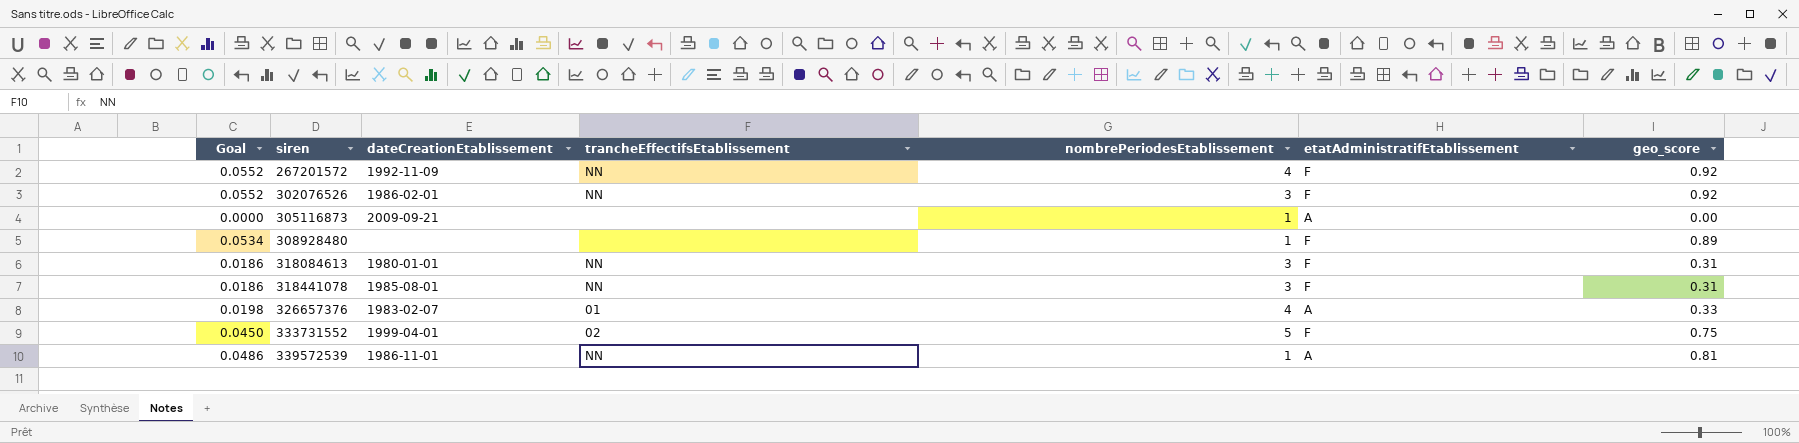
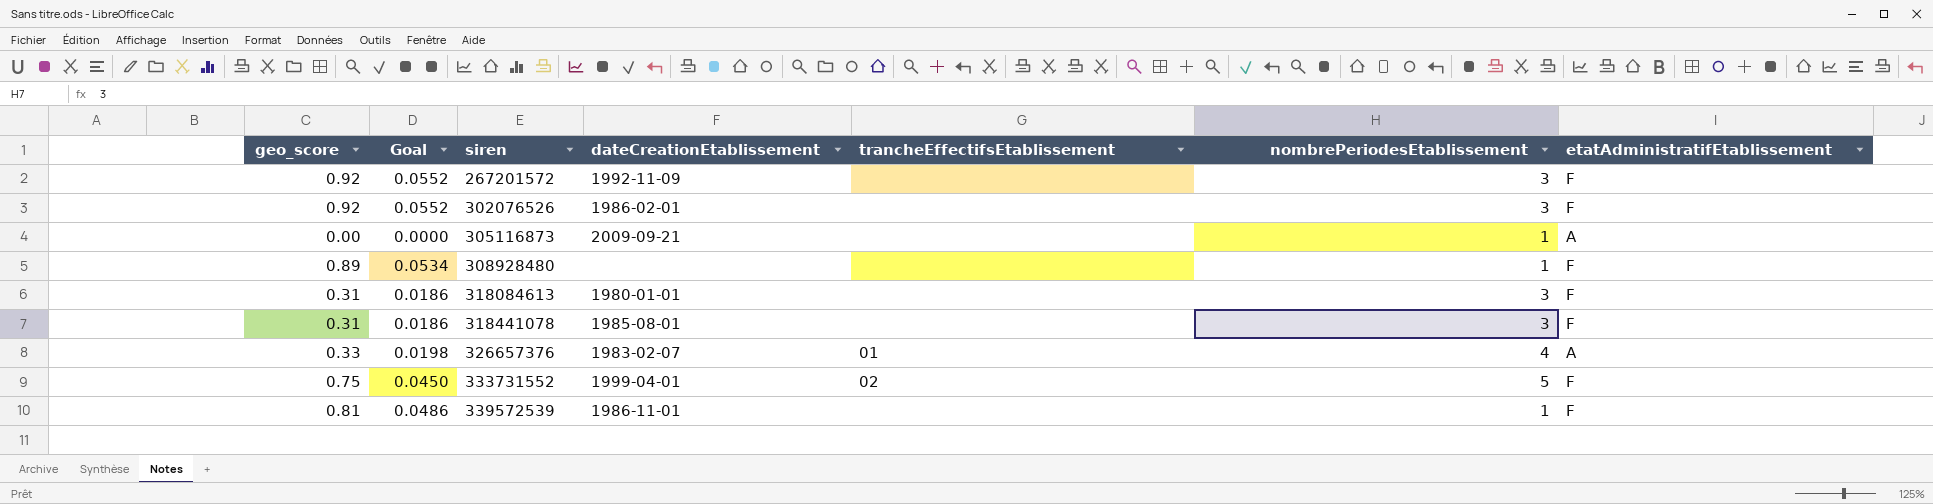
column geo_score | position: 7 -> 1
267201572 | trancheEffectifsEtablissement: NN -> none
267201572 | nombrePeriodesEtablissement: 4 -> 3
302076526 | trancheEffectifsEtablissement: NN -> none
318084613 | trancheEffectifsEtablissement: NN -> none
318441078 | trancheEffectifsEtablissement: NN -> none
339572539 | trancheEffectifsEtablissement: NN -> none
339572539 | etatAdministratifEtablissement: A -> F

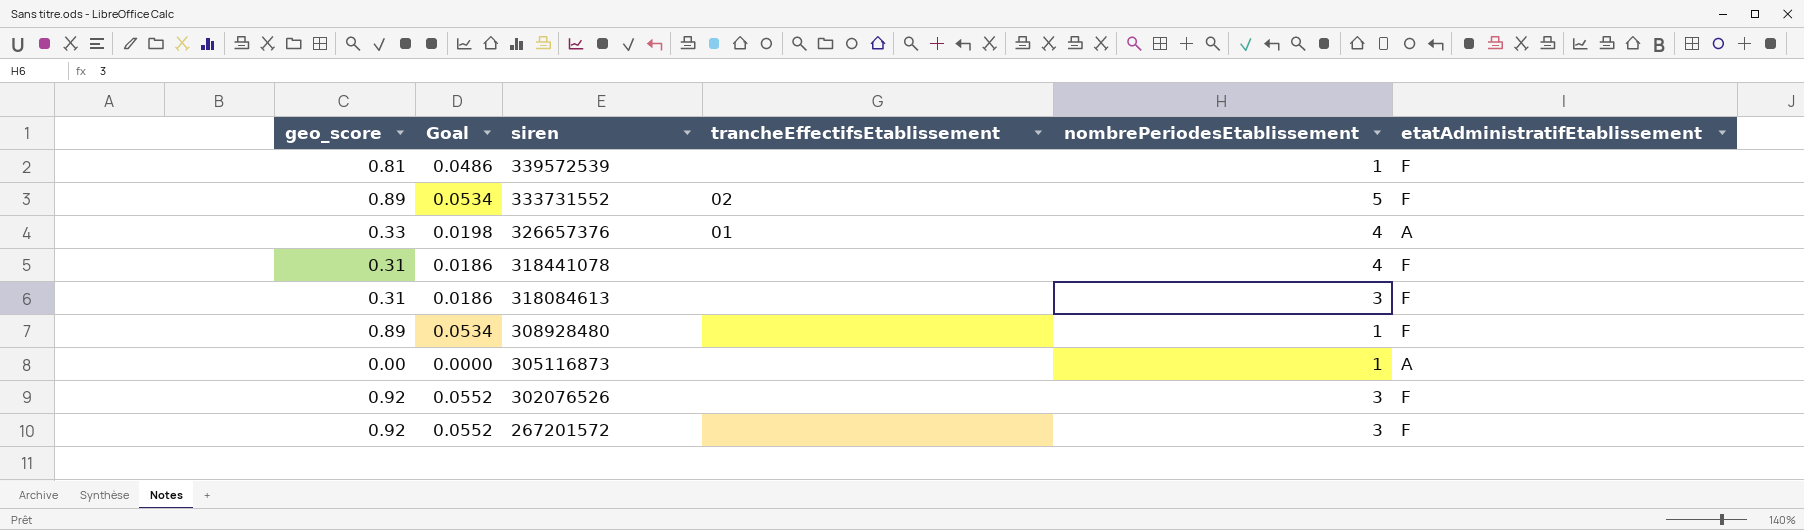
row order: siren ascending -> siren descending
column dateCreationEtablissement | position: 4 -> none
333731552 | geo_score: 0.75 -> 0.89
333731552 | Goal: 0.0450 -> 0.0534
318441078 | nombrePeriodesEtablissement: 3 -> 4

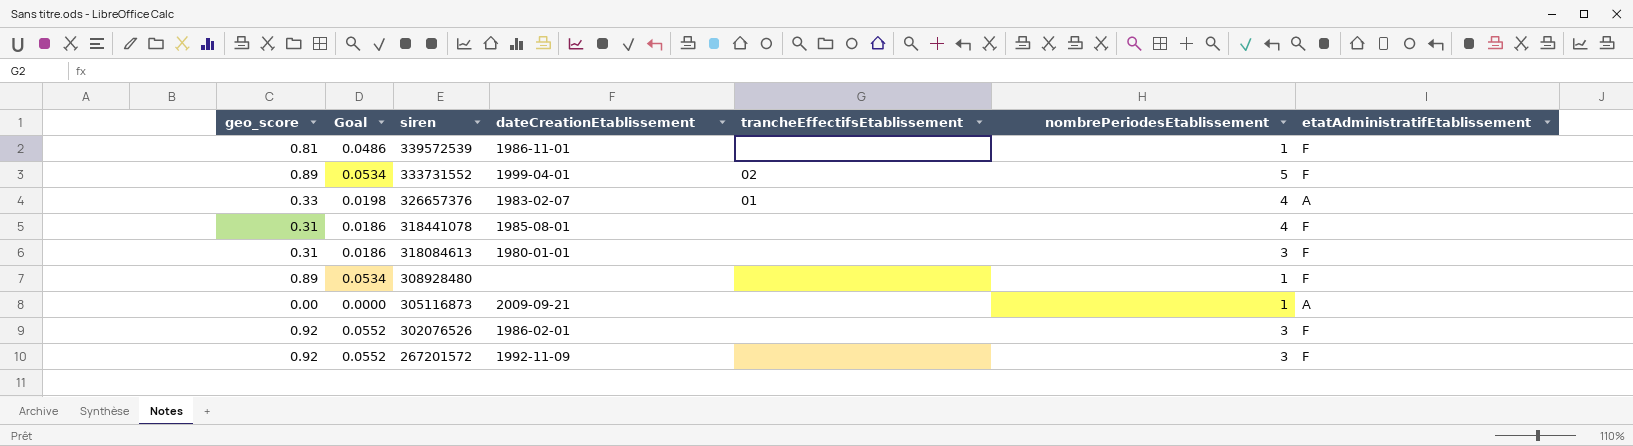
column dateCreationEtablissement | position: none -> 4

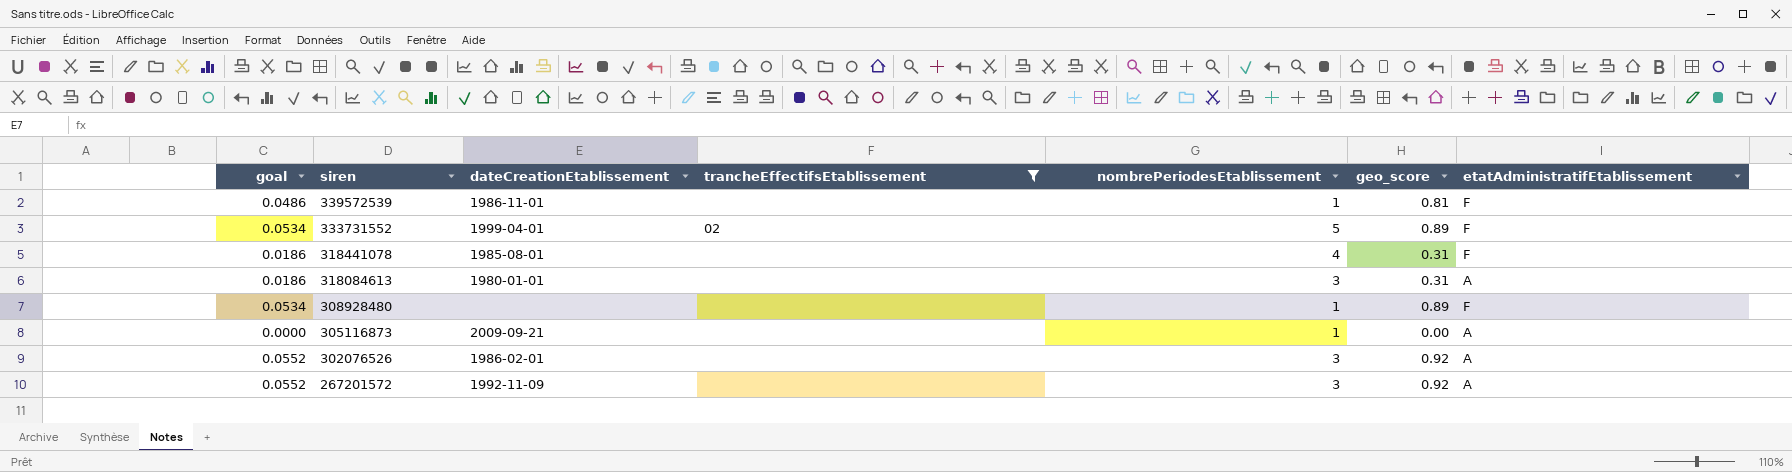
filter: none -> trancheEffectifsEtablissement != 01
column name: Goal -> goal
column geo_score | position: 1 -> 6
318084613 | etatAdministratifEtablissement: F -> A
302076526 | etatAdministratifEtablissement: F -> A
267201572 | etatAdministratifEtablissement: F -> A

